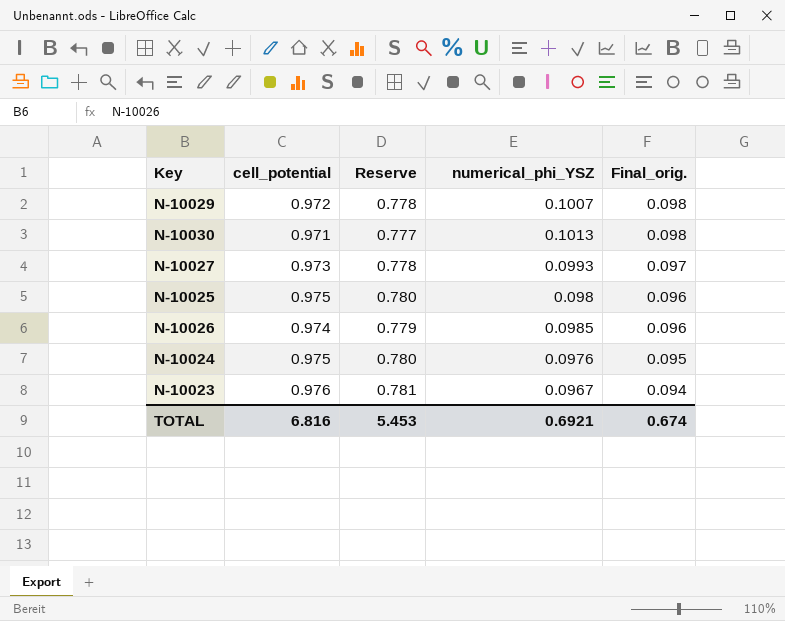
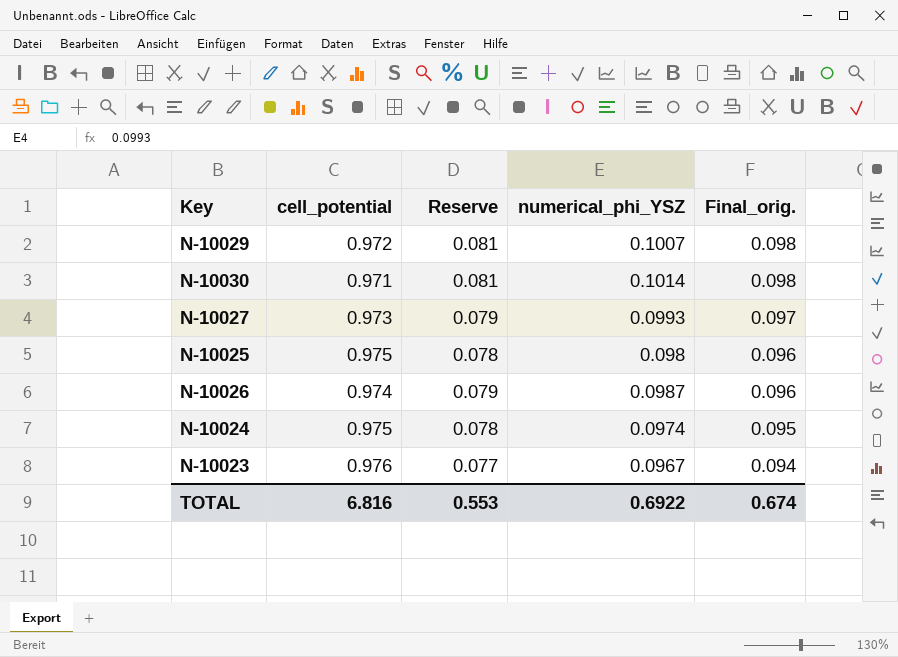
column Reserve | formula: [cell_potential] * 0.8 -> [numerical_phi_YSZ] * 0.8
N-10030 | numerical_phi_YSZ: 0.1013 -> 0.1014
N-10026 | numerical_phi_YSZ: 0.0985 -> 0.0987
N-10024 | numerical_phi_YSZ: 0.0976 -> 0.0974
TOTAL | Reserve: 5.453 -> 0.553
TOTAL | numerical_phi_YSZ: 0.6921 -> 0.6922

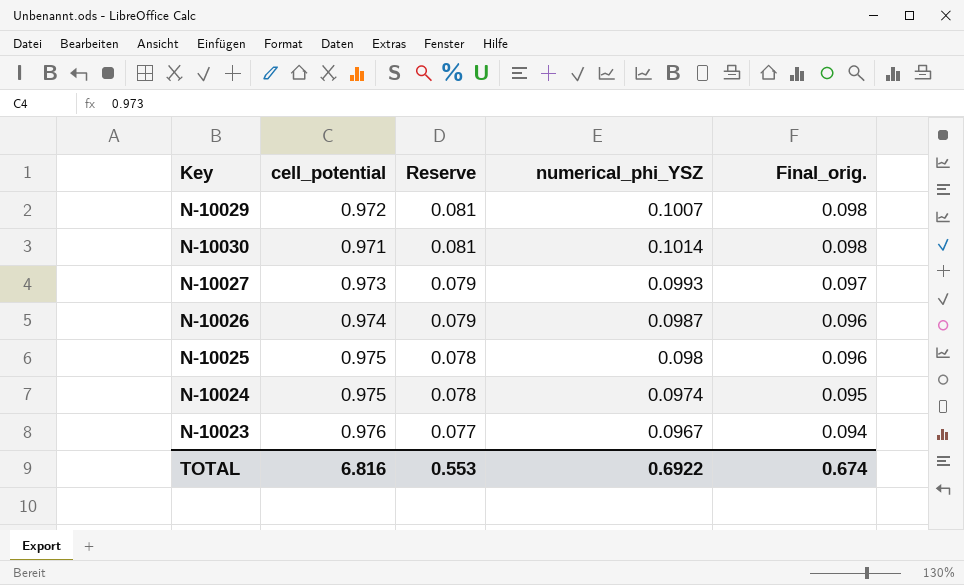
row order: Final_orig. descending -> Reserve descending

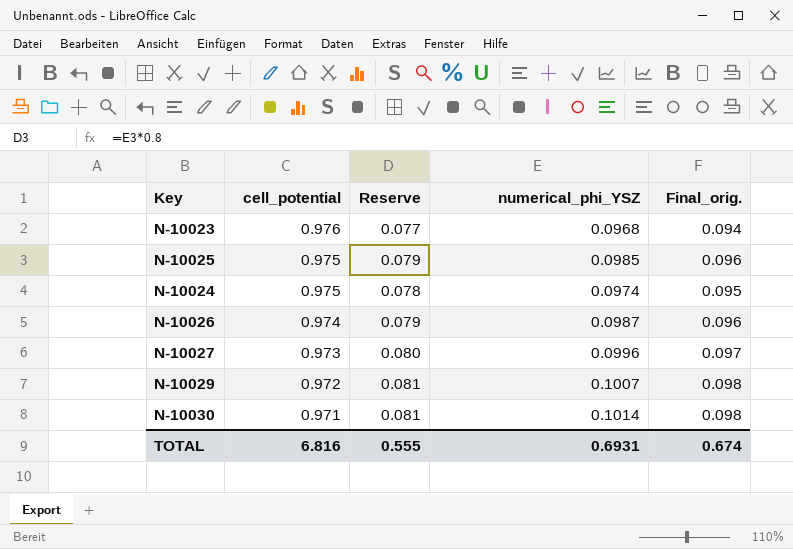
row order: Reserve descending -> cell_potential descending
N-10023 | numerical_phi_YSZ: 0.0967 -> 0.0968
N-10025 | Reserve: 0.078 -> 0.079
N-10025 | numerical_phi_YSZ: 0.098 -> 0.0985
N-10027 | Reserve: 0.079 -> 0.080
N-10027 | numerical_phi_YSZ: 0.0993 -> 0.0996
TOTAL | Reserve: 0.553 -> 0.555
TOTAL | numerical_phi_YSZ: 0.6922 -> 0.6931

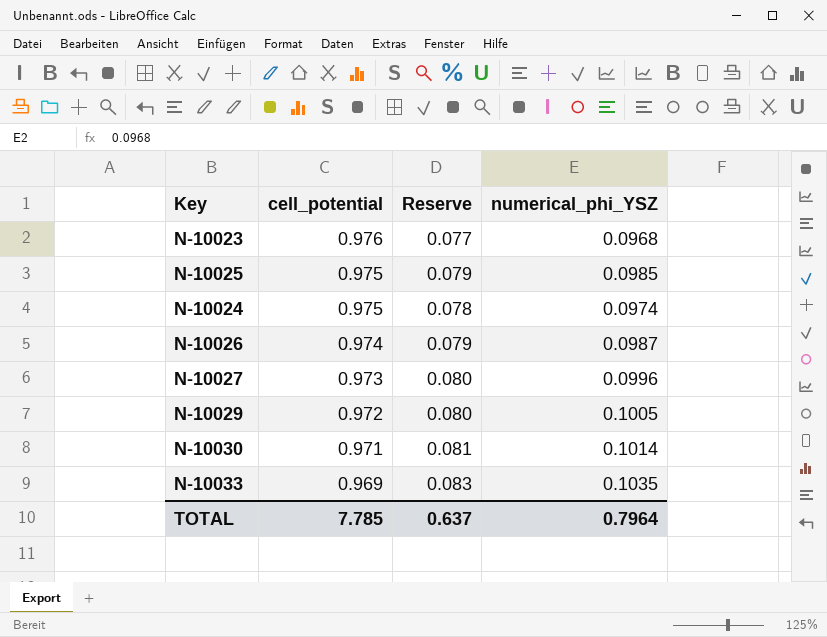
column Final_orig. | formula: [cell_potential] * [numerical_phi_YSZ] -> none
N-10029 | Reserve: 0.081 -> 0.080
N-10029 | numerical_phi_YSZ: 0.1007 -> 0.1005
row N-10033: none -> 0.969 | 0.083 | 0.1035
TOTAL | cell_potential: 6.816 -> 7.785
TOTAL | Reserve: 0.555 -> 0.637
TOTAL | numerical_phi_YSZ: 0.6931 -> 0.7964

